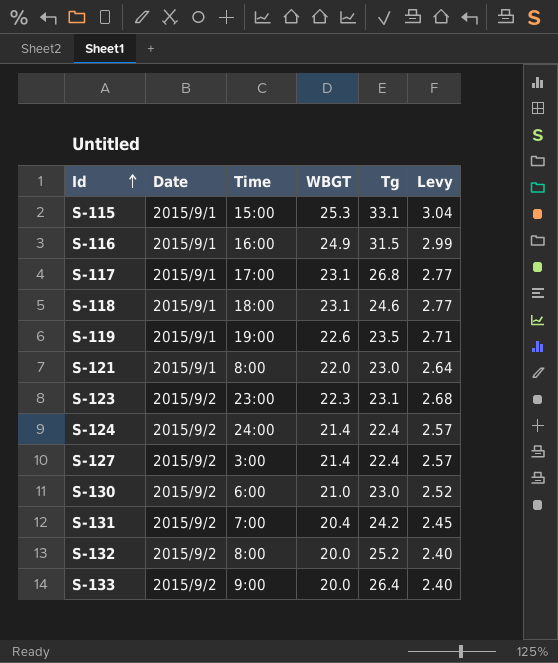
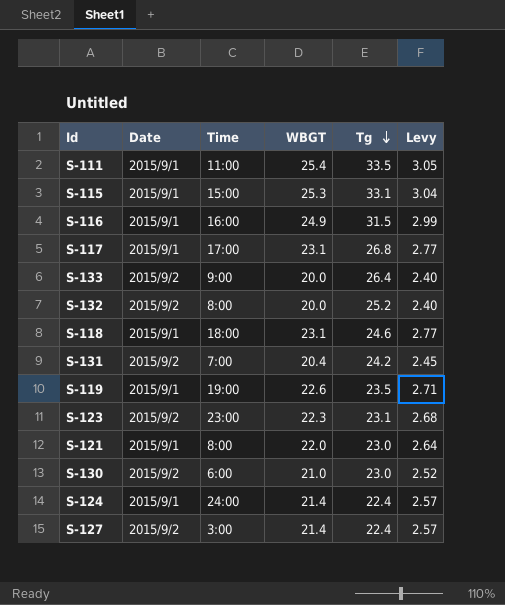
row order: Id ascending -> Tg descending
row S-111: none -> 2015/9/1 | 11:00 | 25.4 | 33.5 | 3.05
S-124 | Date: 2015/9/2 -> 2015/9/1

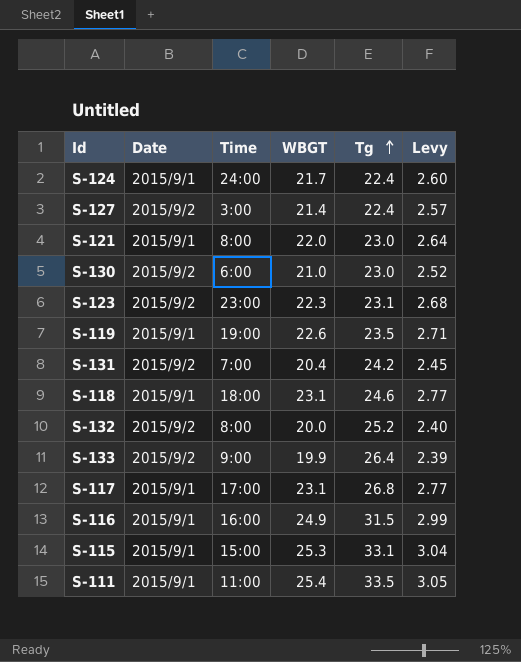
row order: Tg descending -> Tg ascending
S-124 | WBGT: 21.4 -> 21.7
S-124 | Levy: 2.57 -> 2.60
S-133 | WBGT: 20.0 -> 19.9
S-133 | Levy: 2.40 -> 2.39

